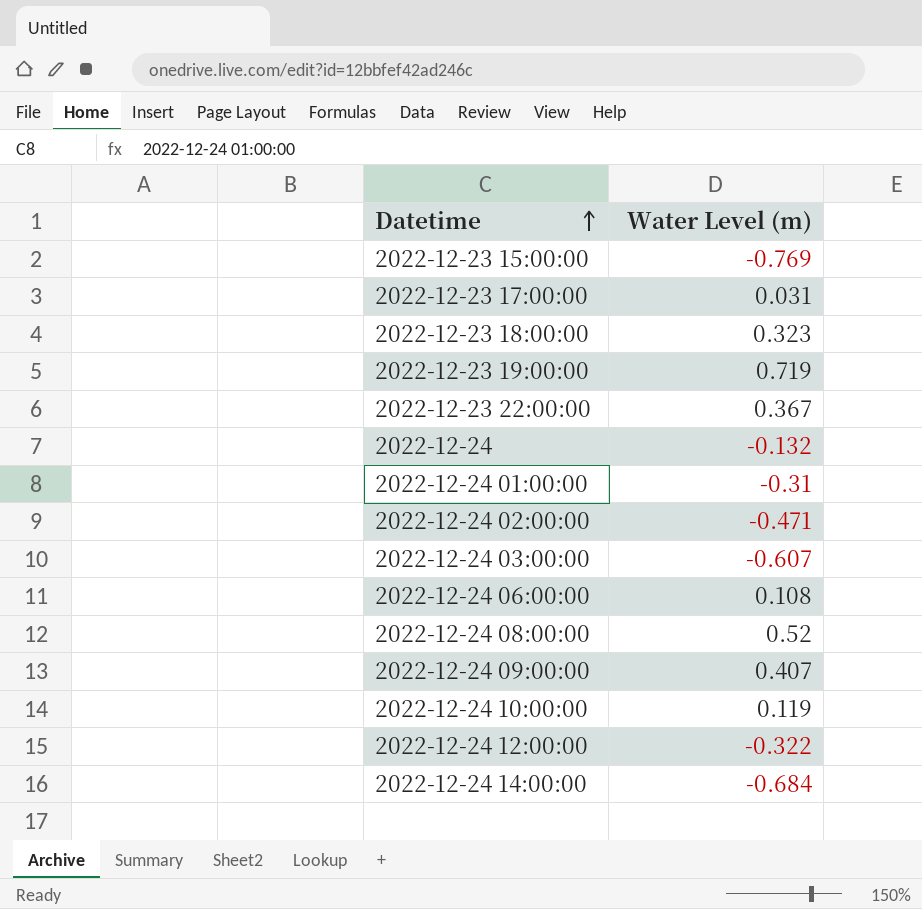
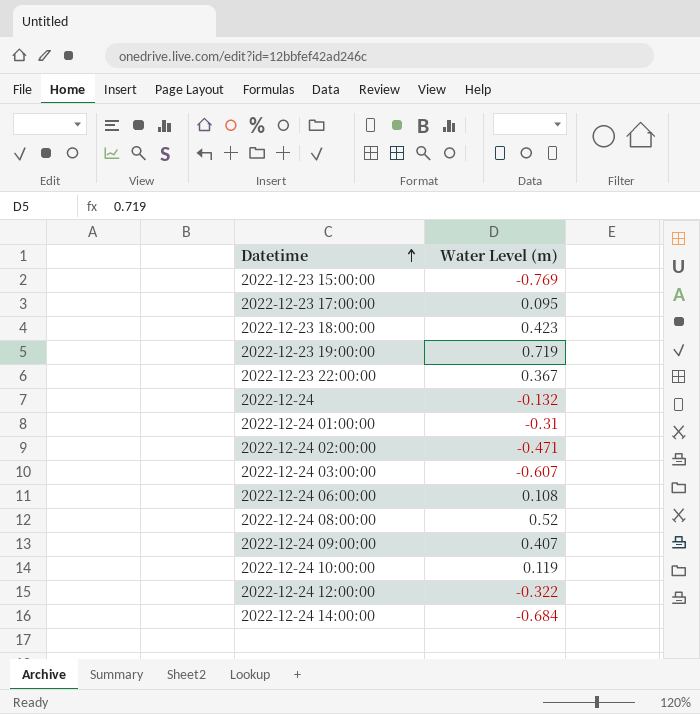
2022-12-23 17:00:00 | Water Level (m): 0.031 -> 0.095
2022-12-23 18:00:00 | Water Level (m): 0.323 -> 0.423

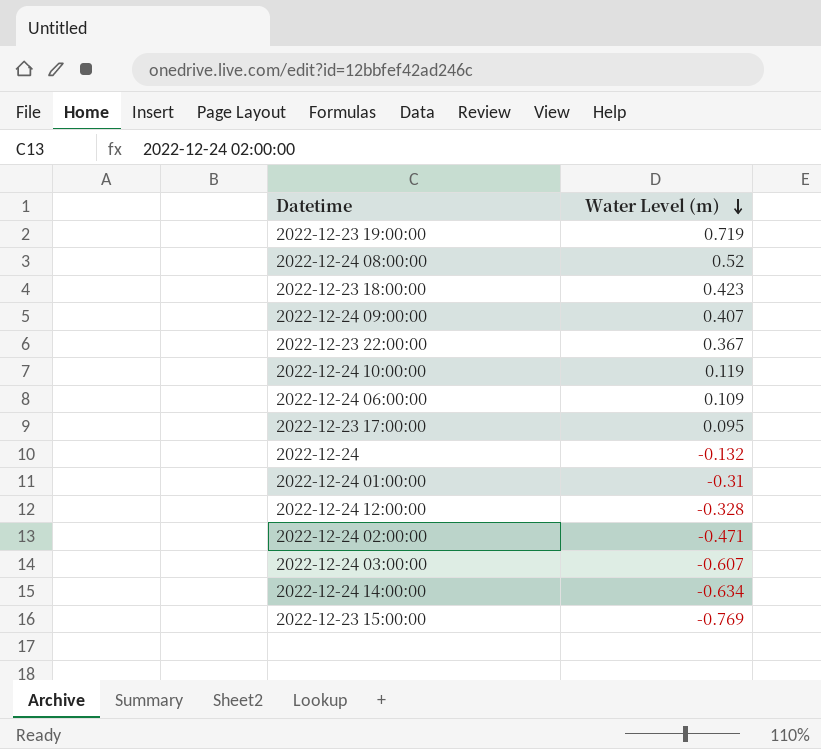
row order: Datetime ascending -> Water Level (m) descending
2022-12-24 06:00:00 | Water Level (m): 0.108 -> 0.109
2022-12-24 12:00:00 | Water Level (m): -0.322 -> -0.328
2022-12-24 14:00:00 | Water Level (m): -0.684 -> -0.634

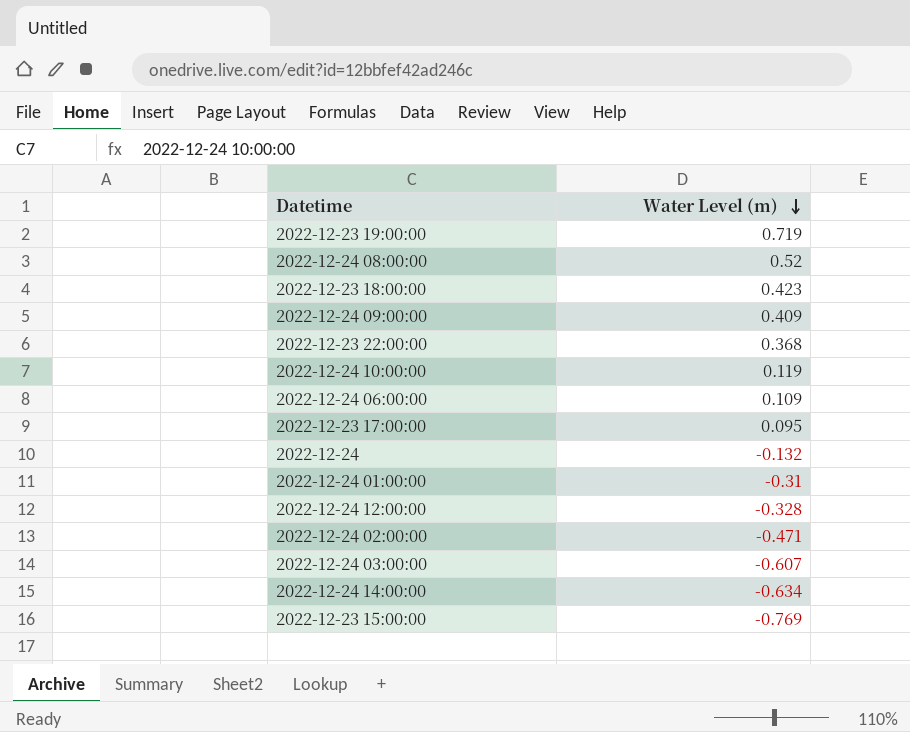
2022-12-24 09:00:00 | Water Level (m): 0.407 -> 0.409
2022-12-23 22:00:00 | Water Level (m): 0.367 -> 0.368

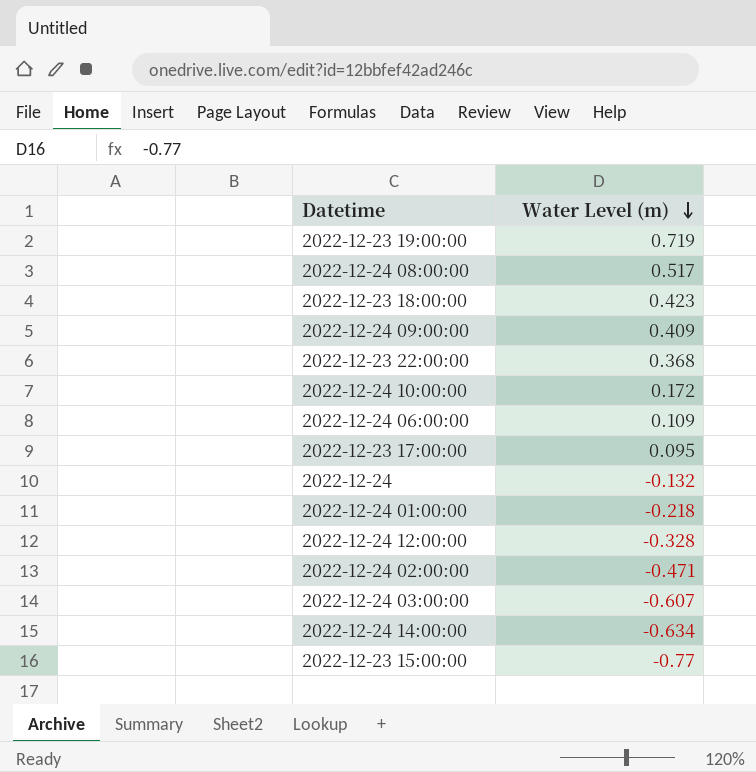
2022-12-24 08:00:00 | Water Level (m): 0.52 -> 0.517
2022-12-24 10:00:00 | Water Level (m): 0.119 -> 0.172
2022-12-24 01:00:00 | Water Level (m): -0.31 -> -0.218
2022-12-23 15:00:00 | Water Level (m): -0.769 -> -0.77

